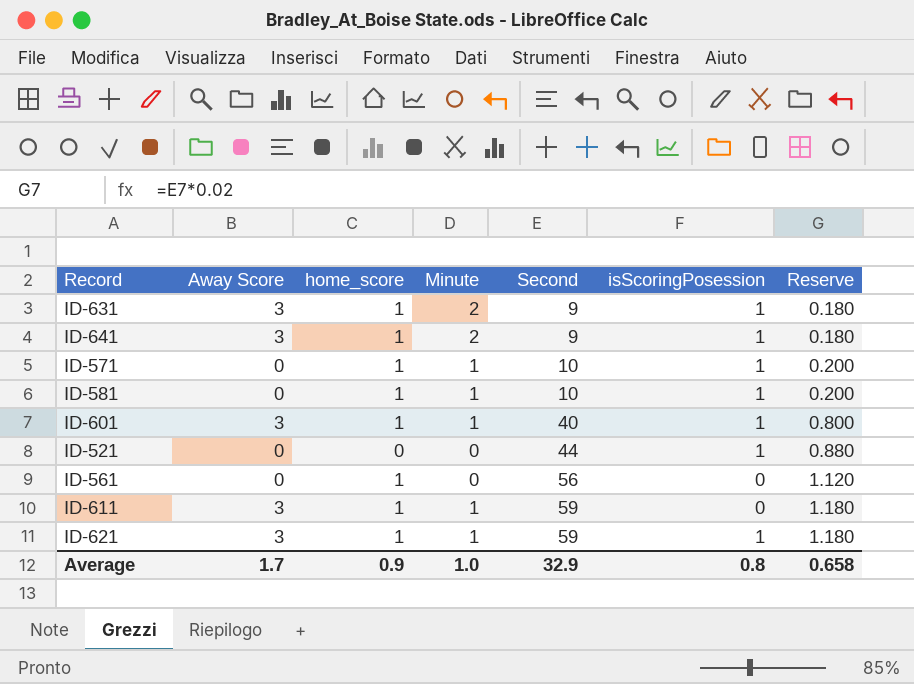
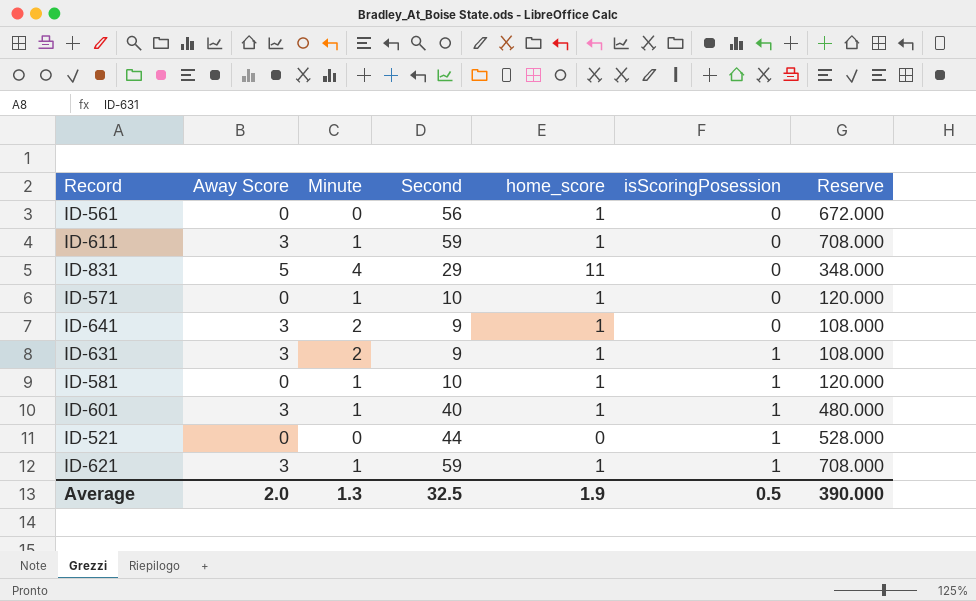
row order: Second ascending -> isScoringPosession ascending
column home_score | position: 3 -> 5
column Reserve | formula: [Second] * 0.02 -> [Second] * 12
row ID-831: none -> 5 | 4 | 29 | 11 | 0 | 348.000
ID-571 | isScoringPosession: 1 -> 0
ID-641 | isScoringPosession: 1 -> 0
Average | Away Score: 1.7 -> 2.0
Average | Minute: 1.0 -> 1.3
Average | Second: 32.9 -> 32.5
Average | home_score: 0.9 -> 1.9
Average | isScoringPosession: 0.8 -> 0.5
Average | Reserve: 0.658 -> 390.000

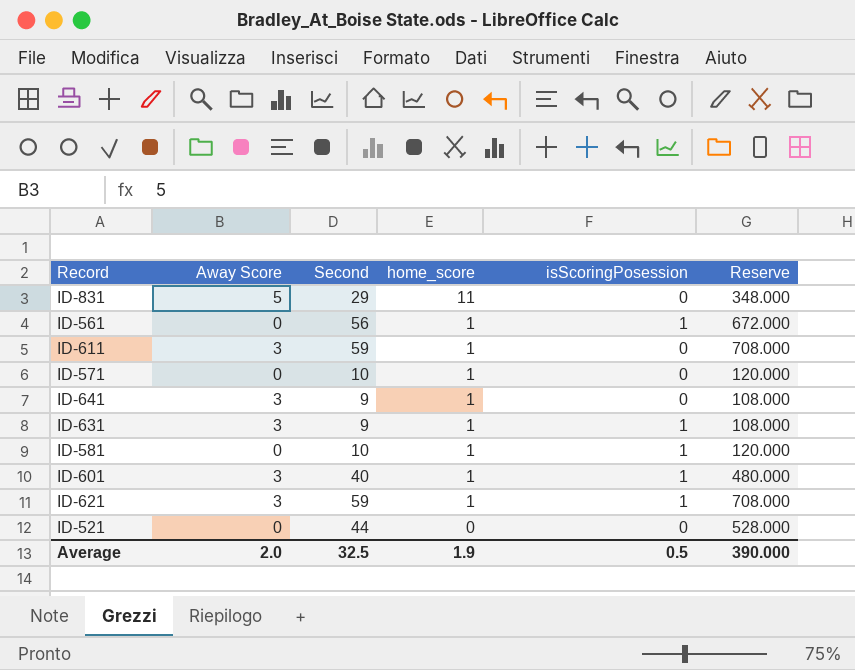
row order: isScoringPosession ascending -> home_score descending
column Minute | position: 3 -> none
ID-561 | isScoringPosession: 0 -> 1
ID-521 | isScoringPosession: 1 -> 0

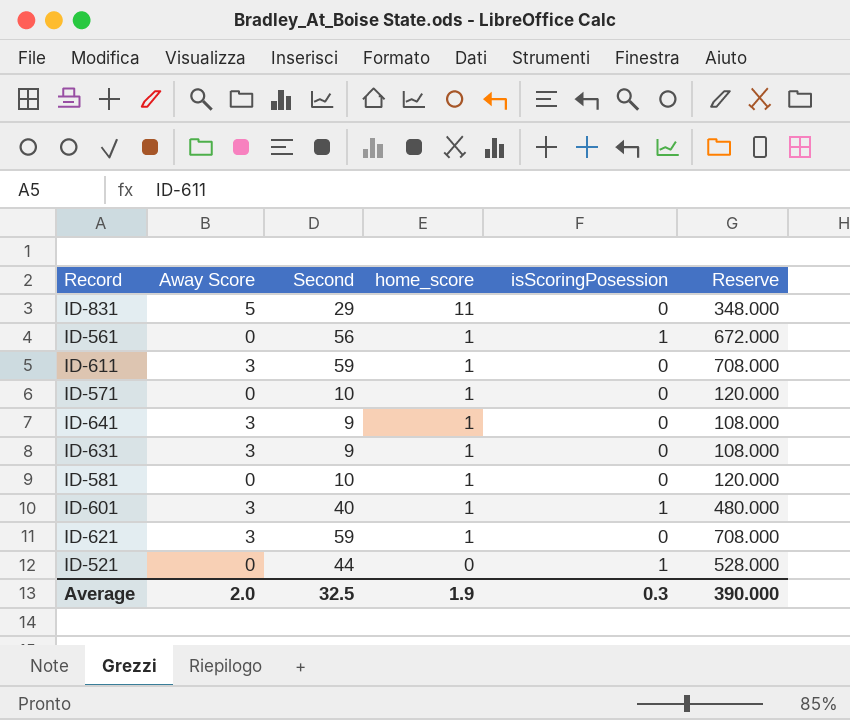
ID-631 | isScoringPosession: 1 -> 0
ID-581 | isScoringPosession: 1 -> 0
ID-621 | isScoringPosession: 1 -> 0
ID-521 | isScoringPosession: 0 -> 1
Average | isScoringPosession: 0.5 -> 0.3

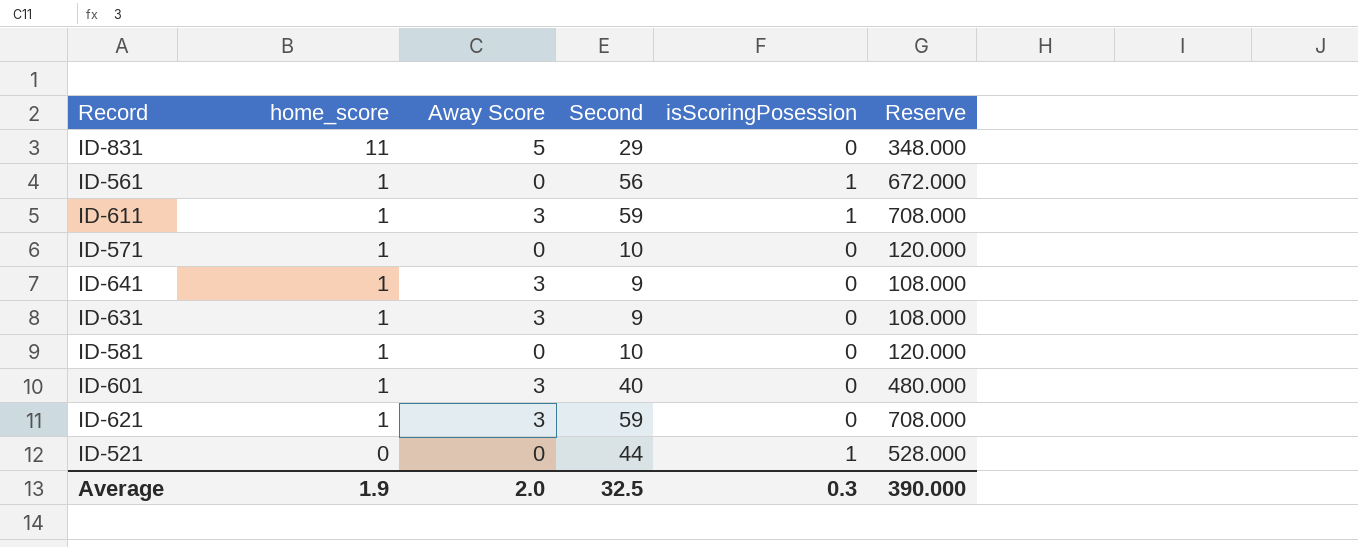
column home_score | position: 4 -> 2
ID-611 | isScoringPosession: 0 -> 1
ID-601 | isScoringPosession: 1 -> 0

